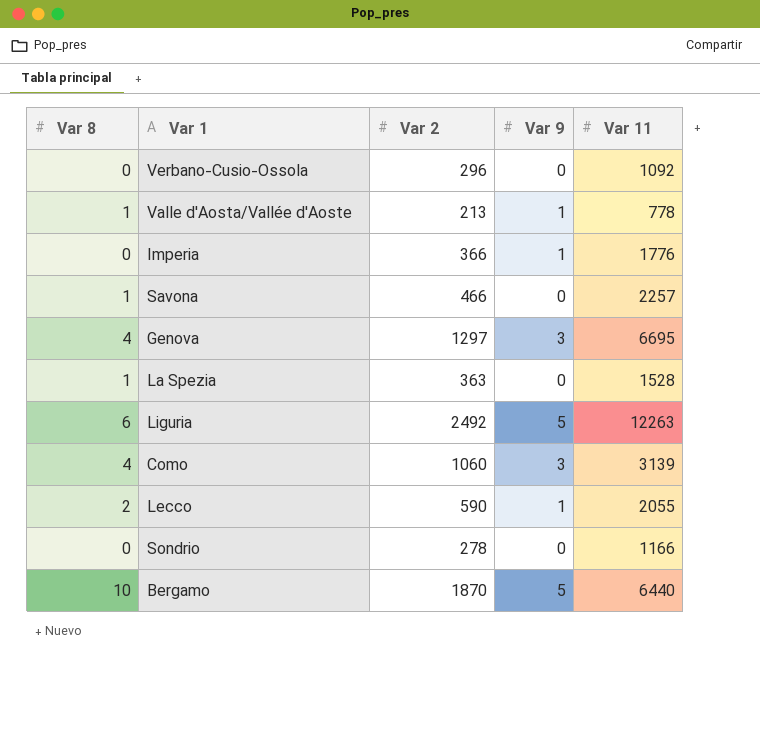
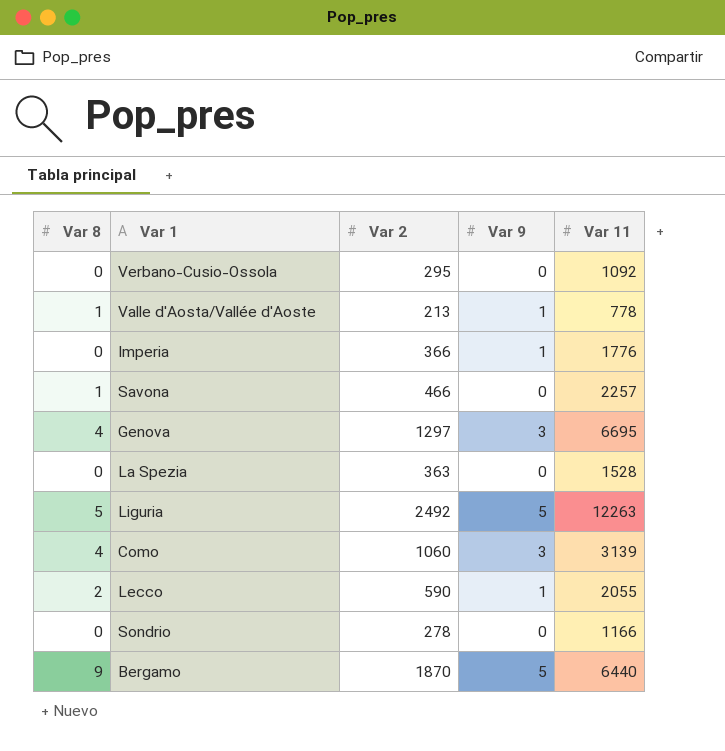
Verbano-Cusio-Ossola | Var 2: 296 -> 295
La Spezia | Var 8: 1 -> 0
Liguria | Var 8: 6 -> 5
Bergamo | Var 8: 10 -> 9

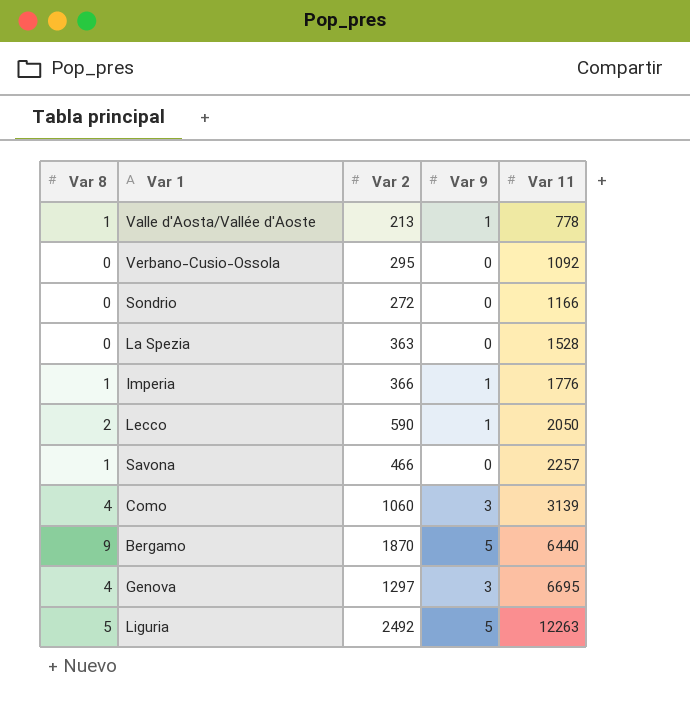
row order: none -> Var 11 ascending
Sondrio | Var 2: 278 -> 272
Imperia | Var 8: 0 -> 1
Lecco | Var 11: 2055 -> 2050

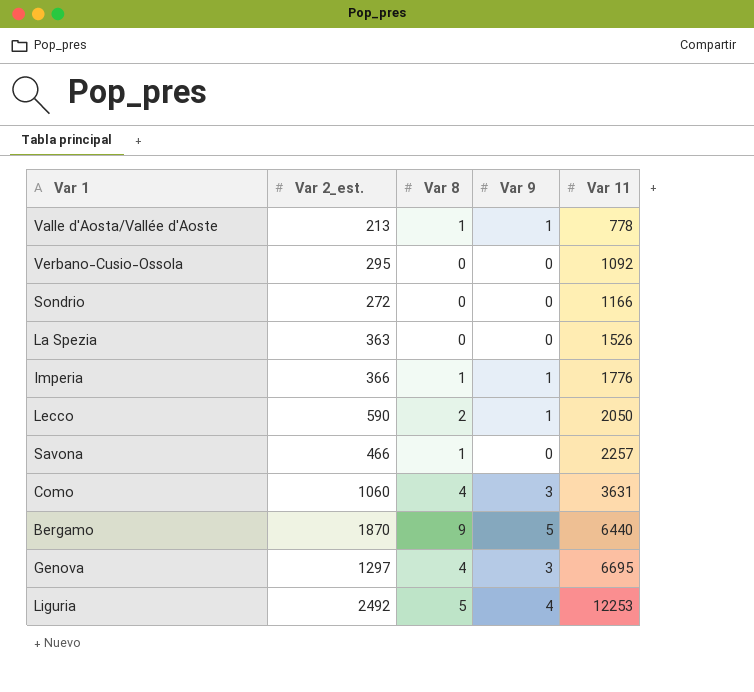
column name: Var 2 -> Var 2_est.
column Var 8 | position: 1 -> 3
La Spezia | Var 11: 1528 -> 1526
Como | Var 11: 3139 -> 3631
Liguria | Var 9: 5 -> 4
Liguria | Var 11: 12263 -> 12253

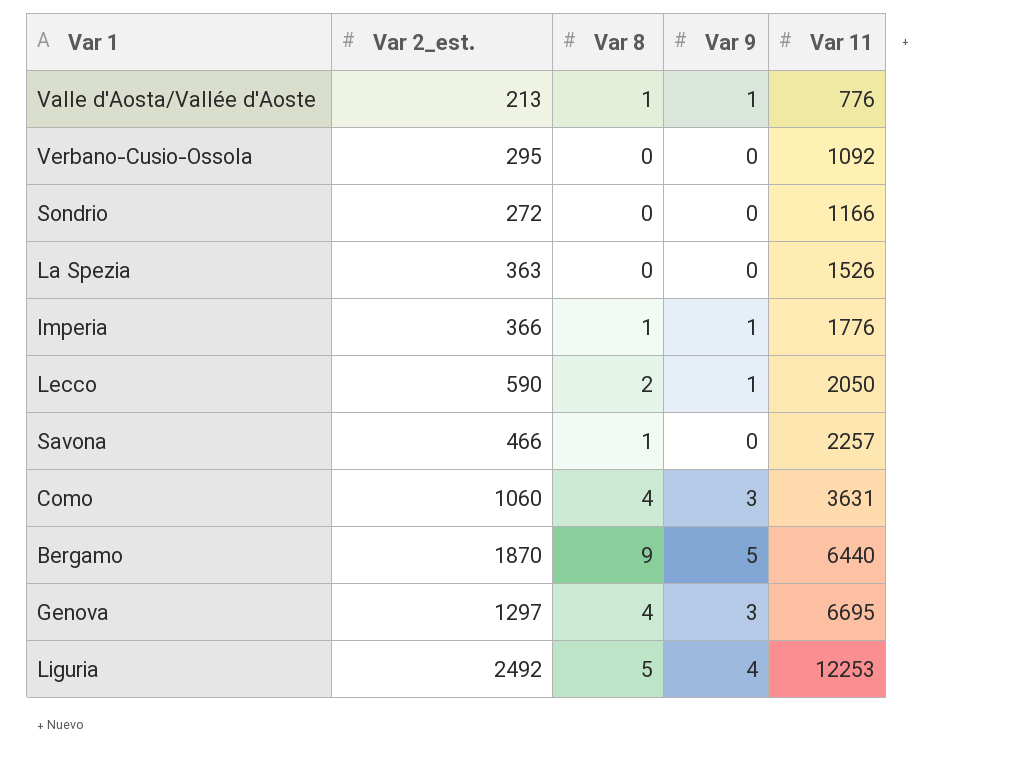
Valle d'Aosta/Vallée d'Aoste | Var 11: 778 -> 776

